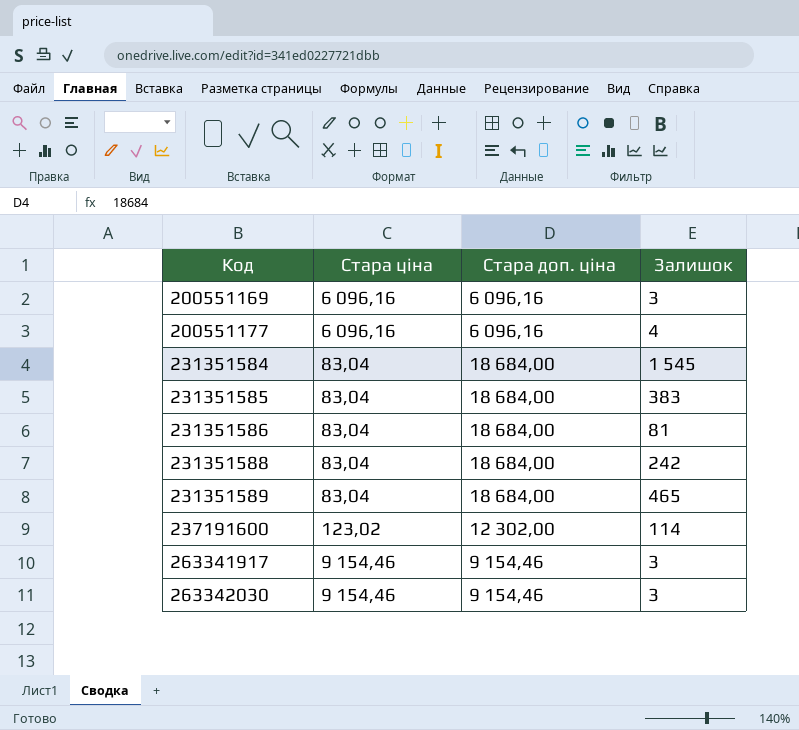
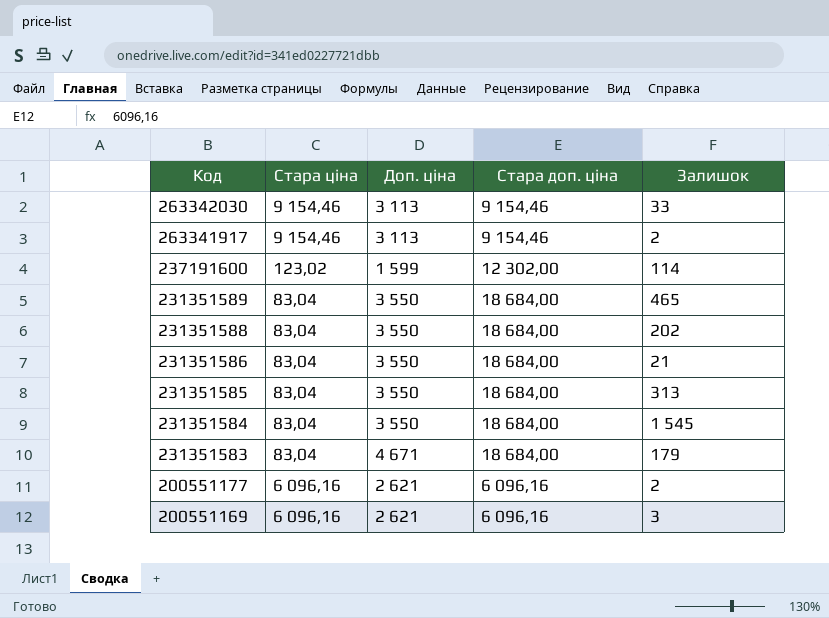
row order: Код ascending -> Код descending
column Доп. ціна | position: none -> 3
263342030 | Залишок: 3 -> 33
263341917 | Залишок: 3 -> 2
231351588 | Залишок: 242 -> 202
231351586 | Залишок: 81 -> 21
231351585 | Залишок: 383 -> 313
row 231351583: none -> 83,04 | 4 671 | 18 684,00 | 179
200551177 | Залишок: 4 -> 2

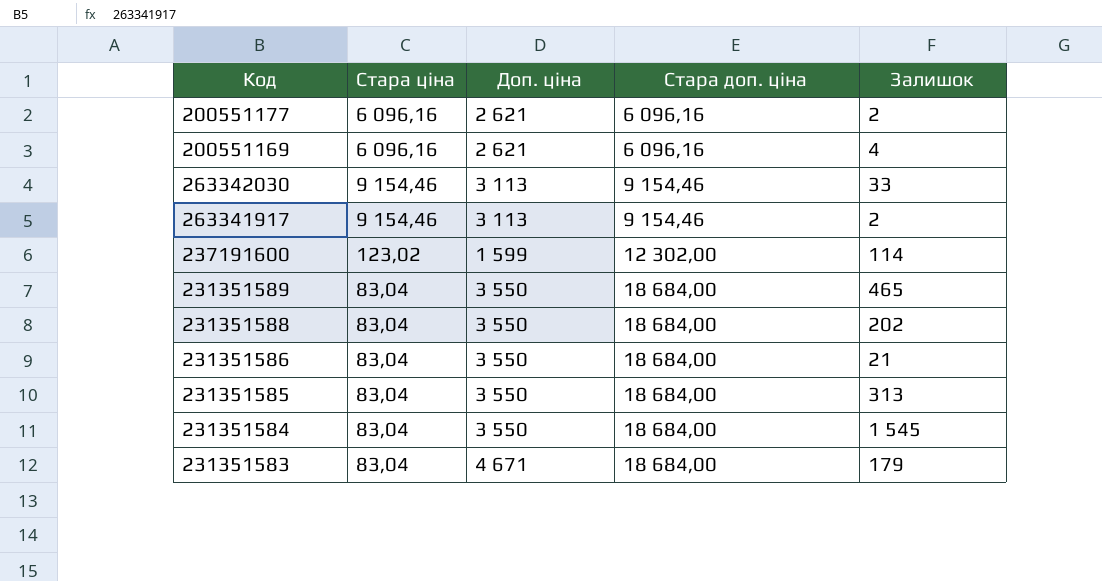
row order: Код descending -> Стара доп. ціна ascending
200551169 | Залишок: 3 -> 4

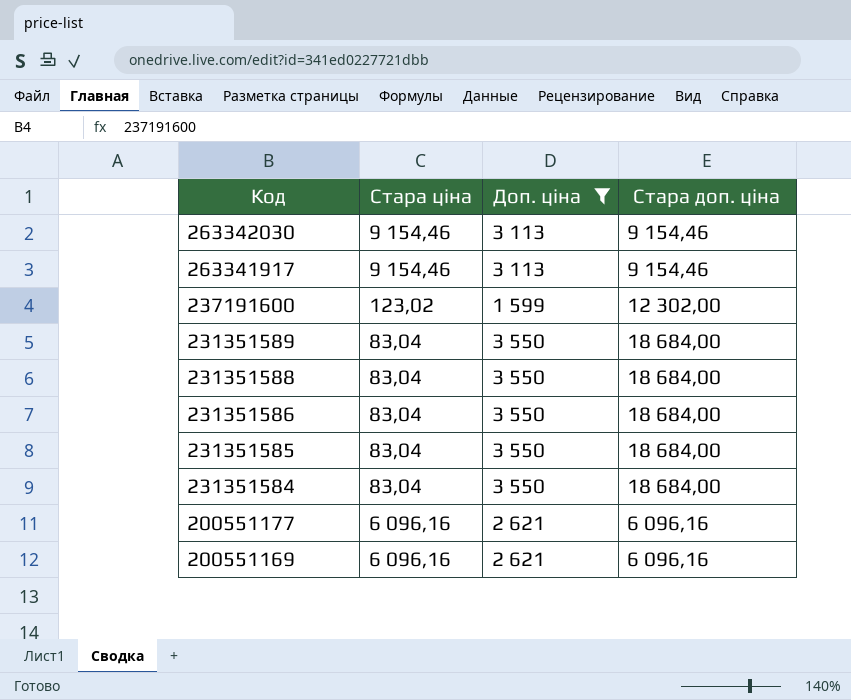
filter: none -> Доп. ціна != 4 671
row order: Стара доп. ціна ascending -> Код descending
column Залишок | position: 5 -> none

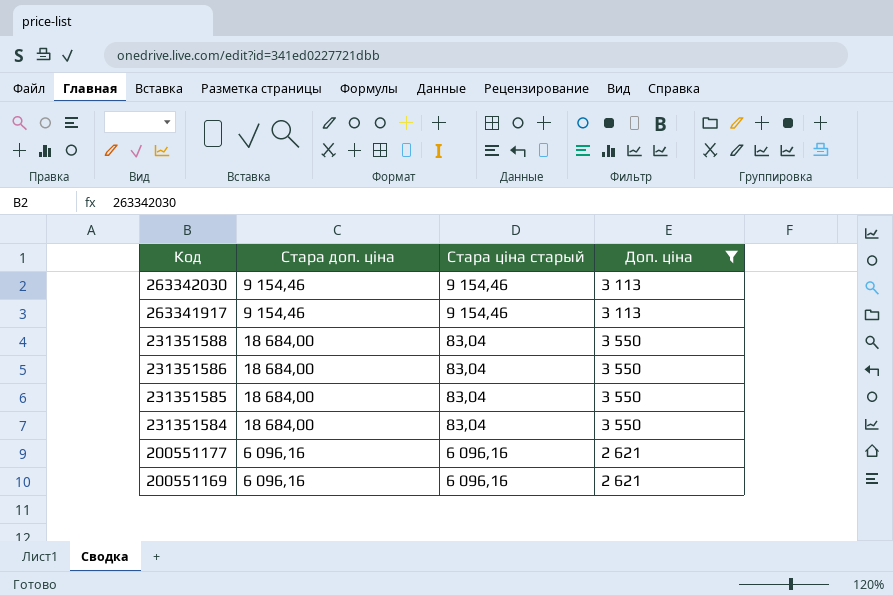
column Стара доп. ціна | position: 4 -> 2
column name: Стара ціна -> Стара ціна старый
row 237191600: 123,02 | 1 599 | 12 302,00 -> none
row 231351589: 83,04 | 3 550 | 18 684,00 -> none

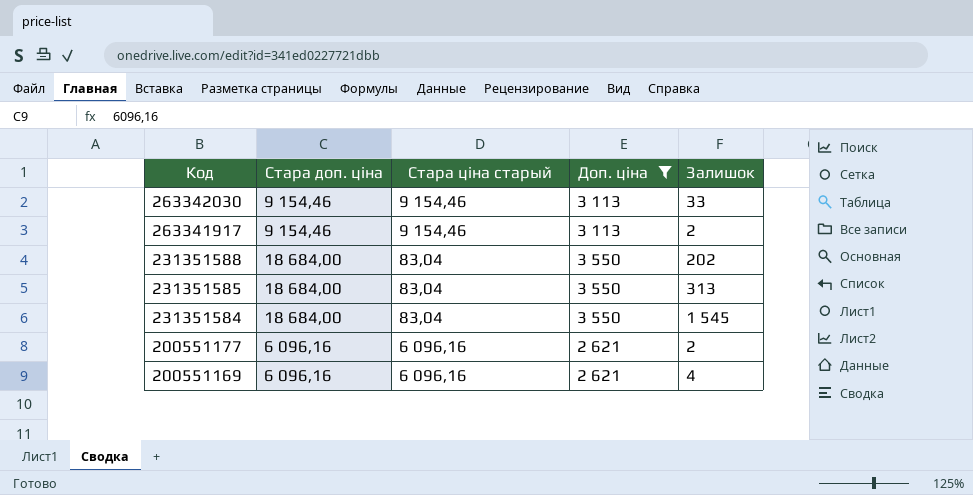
column Залишок | position: none -> 5
row 231351586: 18 684,00 | 83,04 | 3 550 -> none

